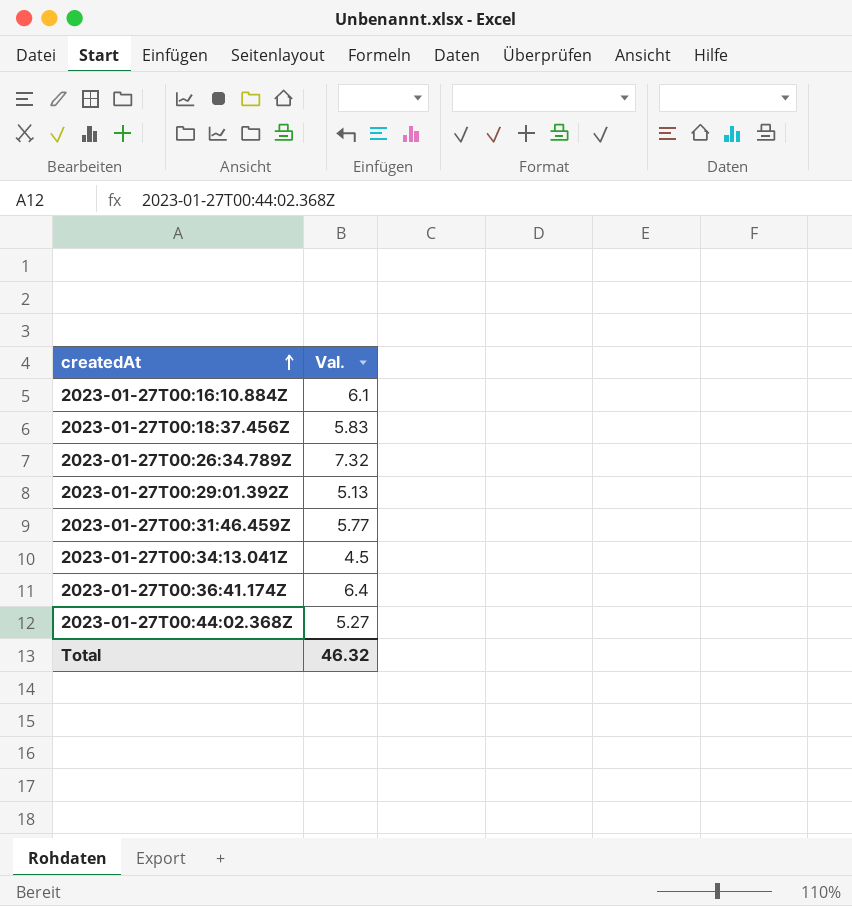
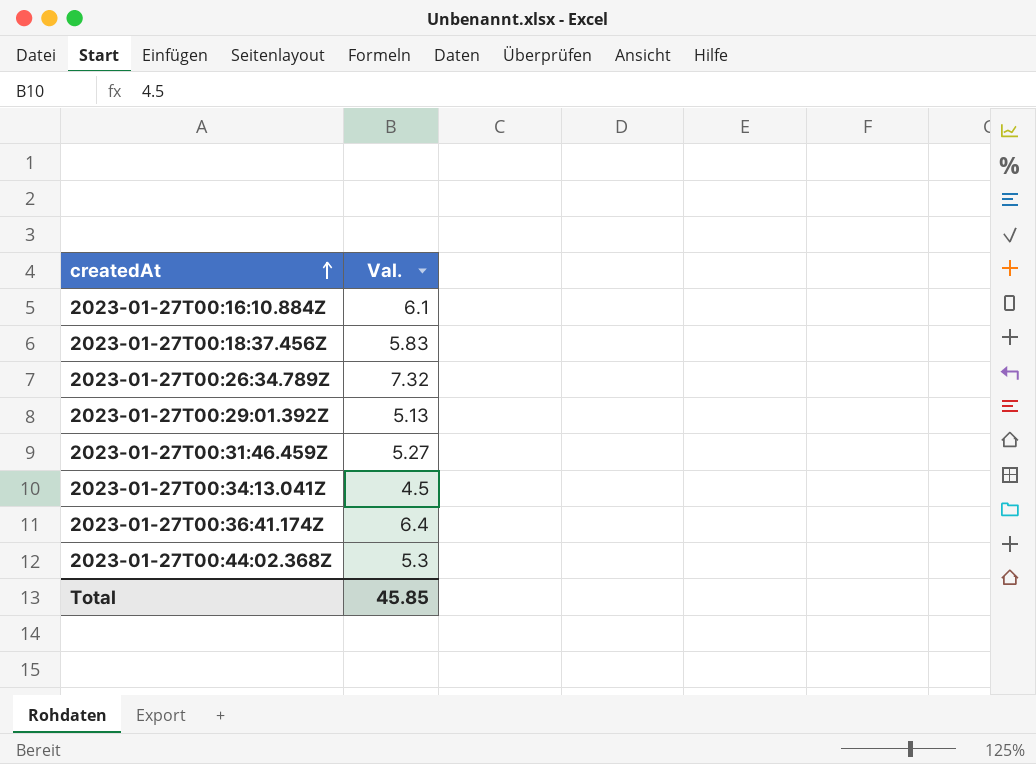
2023-01-27T00:31:46.459Z | Val.: 5.77 -> 5.27
2023-01-27T00:44:02.368Z | Val.: 5.27 -> 5.3
Total | Val.: 46.32 -> 45.85

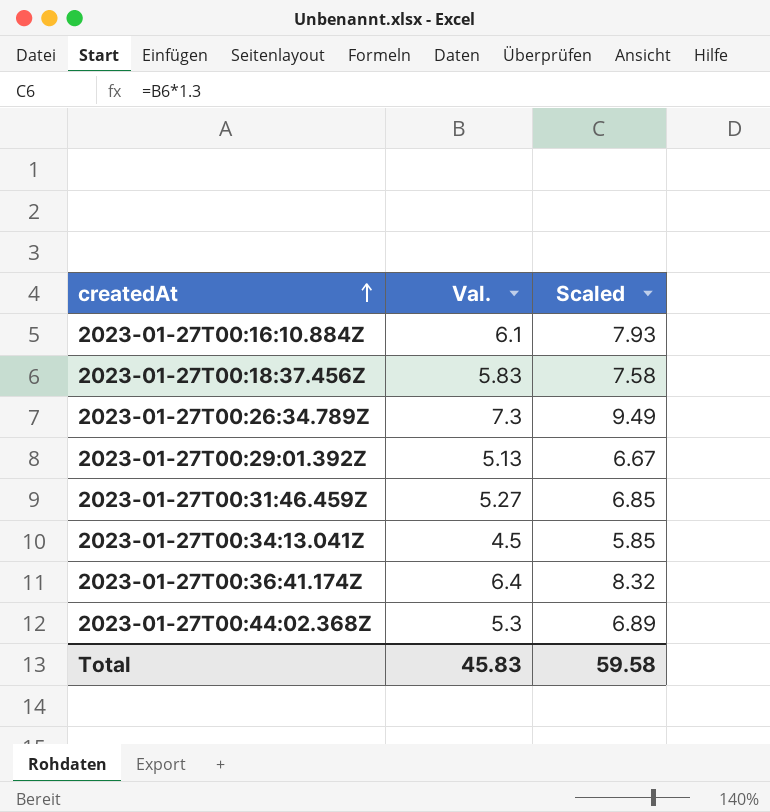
column Scaled | formula: none -> [Val.] * 1.3
2023-01-27T00:26:34.789Z | Val.: 7.32 -> 7.3
Total | Val.: 45.85 -> 45.83

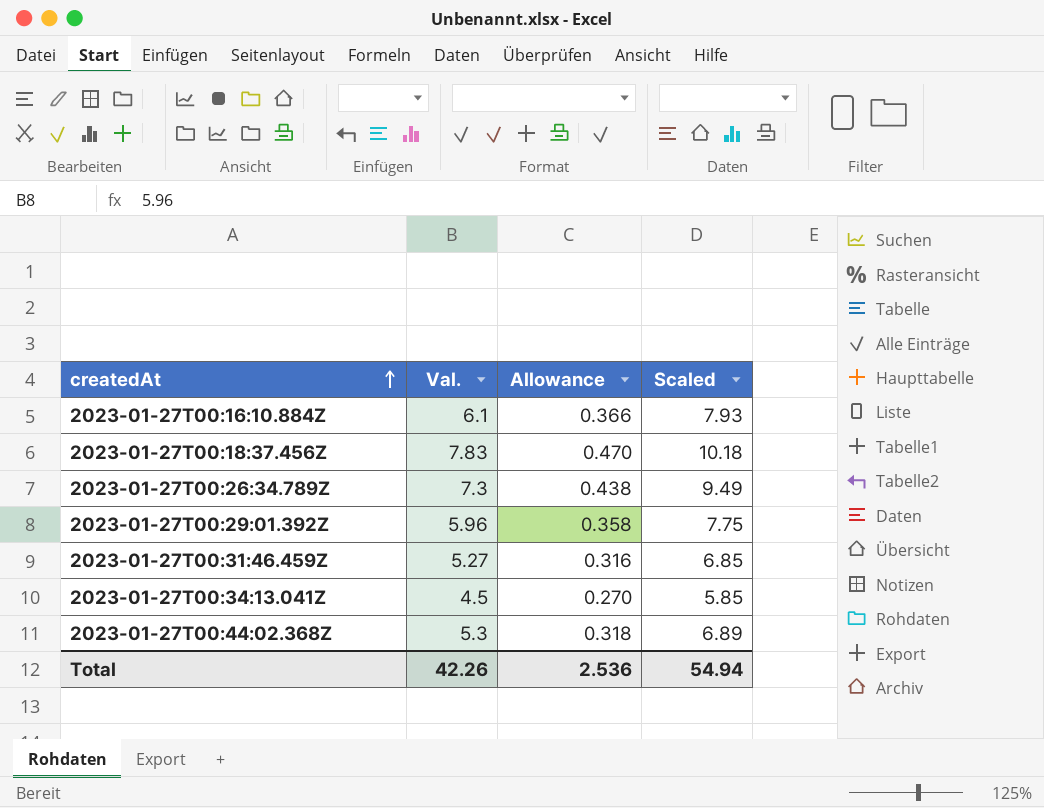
column Allowance | formula: none -> [Val.] * 0.06
row 2023-01-27T00:36:41.174Z: 6.4 | 8.32 -> none
2023-01-27T00:18:37.456Z | Val.: 5.83 -> 7.83
2023-01-27T00:18:37.456Z | Scaled: 7.58 -> 10.18
2023-01-27T00:29:01.392Z | Val.: 5.13 -> 5.96
2023-01-27T00:29:01.392Z | Scaled: 6.67 -> 7.75
Total | Val.: 45.83 -> 42.26
Total | Scaled: 59.58 -> 54.94

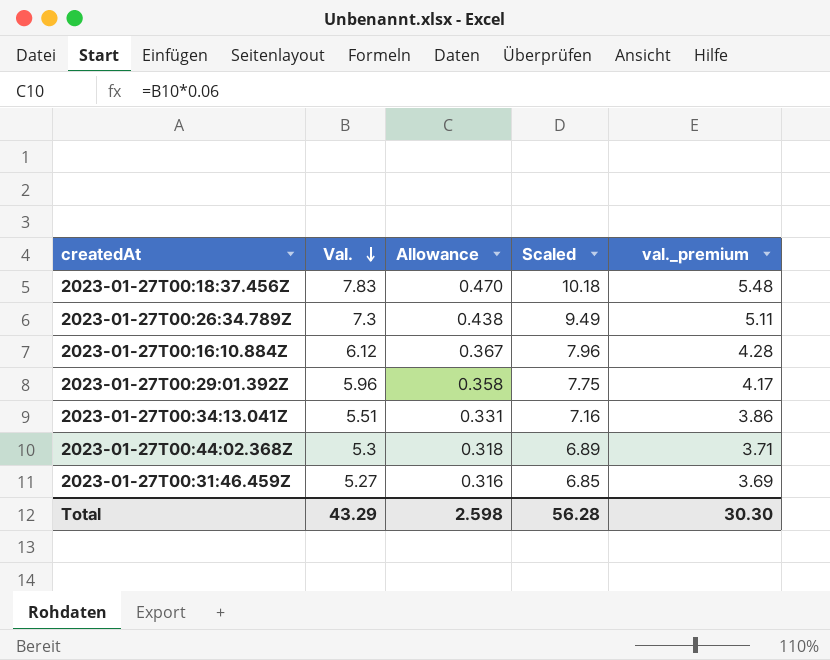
row order: createdAt ascending -> Val. descending
column val._premium | formula: none -> [Val.] * 0.7
2023-01-27T00:16:10.884Z | Val.: 6.1 -> 6.12
2023-01-27T00:16:10.884Z | Allowance: 0.366 -> 0.367
2023-01-27T00:16:10.884Z | Scaled: 7.93 -> 7.96
2023-01-27T00:34:13.041Z | Val.: 4.5 -> 5.51
2023-01-27T00:34:13.041Z | Allowance: 0.270 -> 0.331
2023-01-27T00:34:13.041Z | Scaled: 5.85 -> 7.16
Total | Val.: 42.26 -> 43.29
Total | Allowance: 2.536 -> 2.598
Total | Scaled: 54.94 -> 56.28

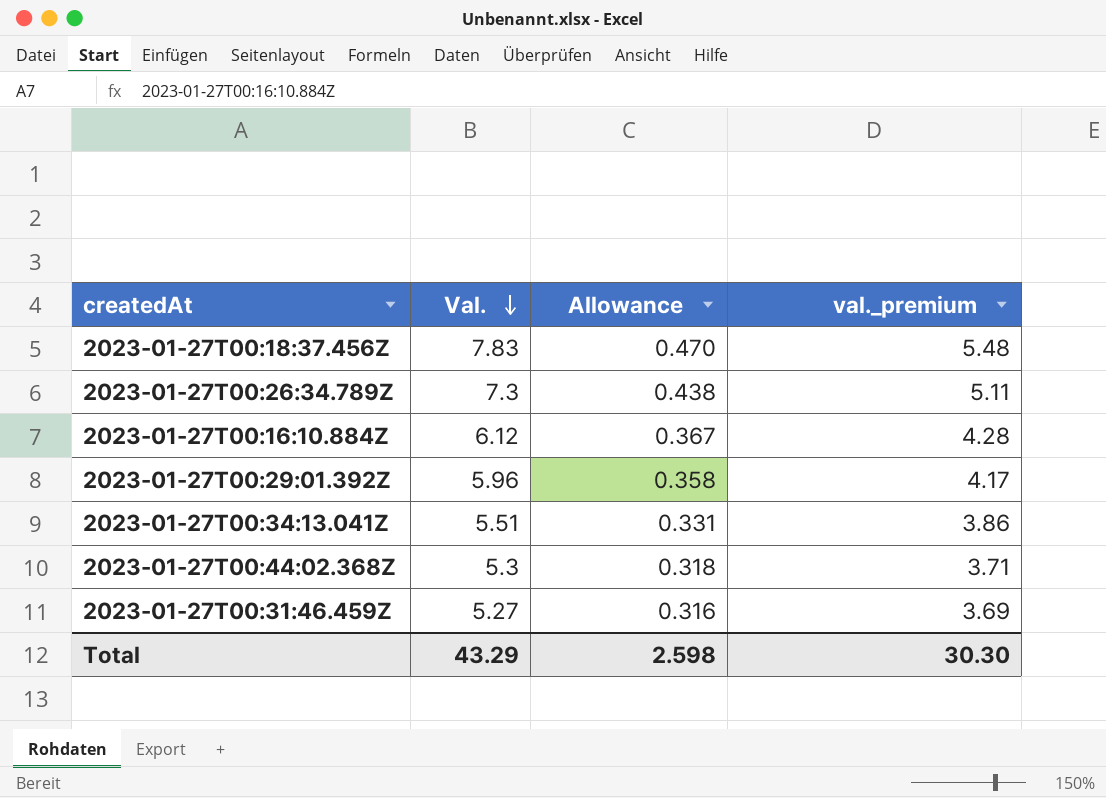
column Scaled | formula: [Val.] * 1.3 -> none

